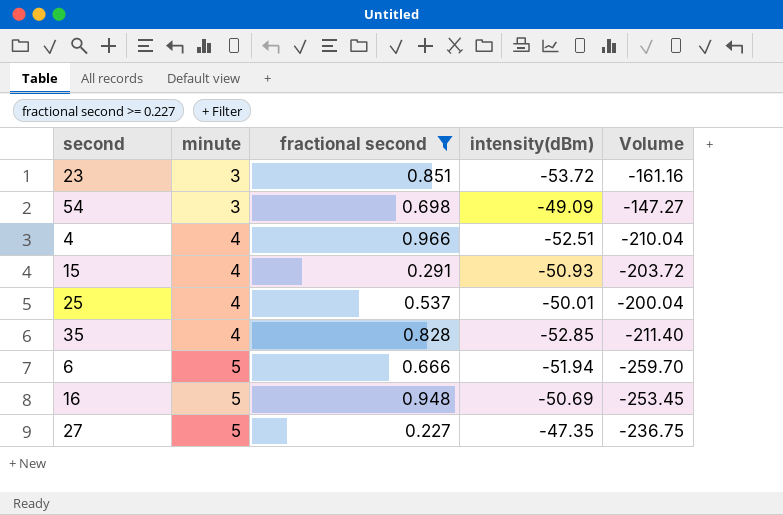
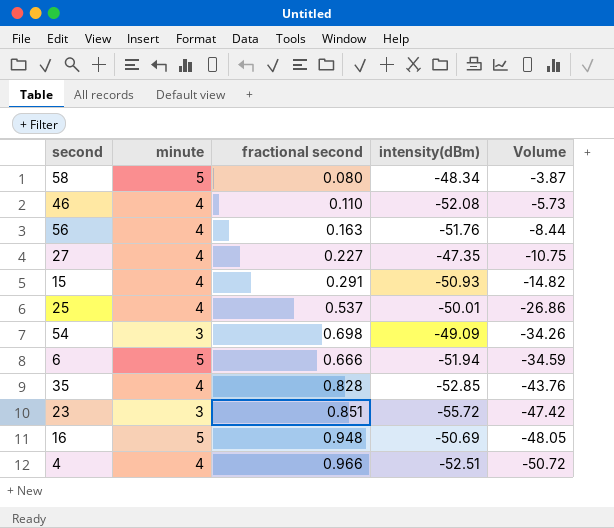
filter: fractional second >= 0.227 -> none
row order: minute ascending -> Volume descending
column Volume | formula: [minute] * [intensity(dBm)] -> [fractional second] * [intensity(dBm)]
27 | minute: 5 -> 4
23 | intensity(dBm): -53.72 -> -55.72

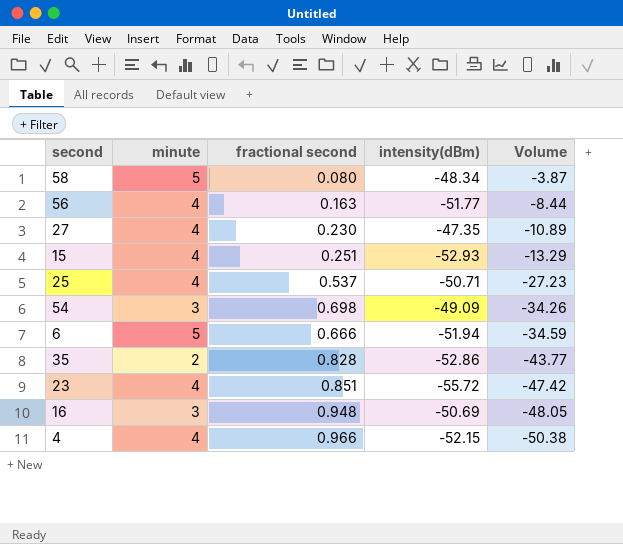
row 46: 4 | 0.110 | -52.08 | -5.73 -> none
56 | intensity(dBm): -51.76 -> -51.77
27 | fractional second: 0.227 -> 0.230
27 | Volume: -10.75 -> -10.89
15 | fractional second: 0.291 -> 0.251
15 | intensity(dBm): -50.93 -> -52.93
15 | Volume: -14.82 -> -13.29
25 | intensity(dBm): -50.01 -> -50.71
25 | Volume: -26.86 -> -27.23
35 | minute: 4 -> 2
35 | intensity(dBm): -52.85 -> -52.86
35 | Volume: -43.76 -> -43.77
23 | minute: 3 -> 4
16 | minute: 5 -> 3
4 | intensity(dBm): -52.51 -> -52.15
4 | Volume: -50.72 -> -50.38

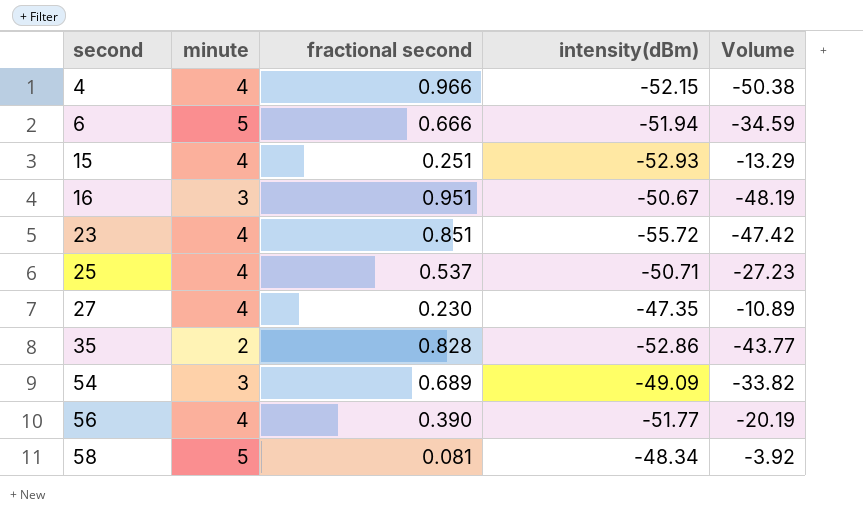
row order: Volume descending -> second ascending
16 | fractional second: 0.948 -> 0.951
16 | intensity(dBm): -50.69 -> -50.67
16 | Volume: -48.05 -> -48.19
54 | fractional second: 0.698 -> 0.689
54 | Volume: -34.26 -> -33.82
56 | fractional second: 0.163 -> 0.390
56 | Volume: -8.44 -> -20.19
58 | fractional second: 0.080 -> 0.081
58 | Volume: -3.87 -> -3.92

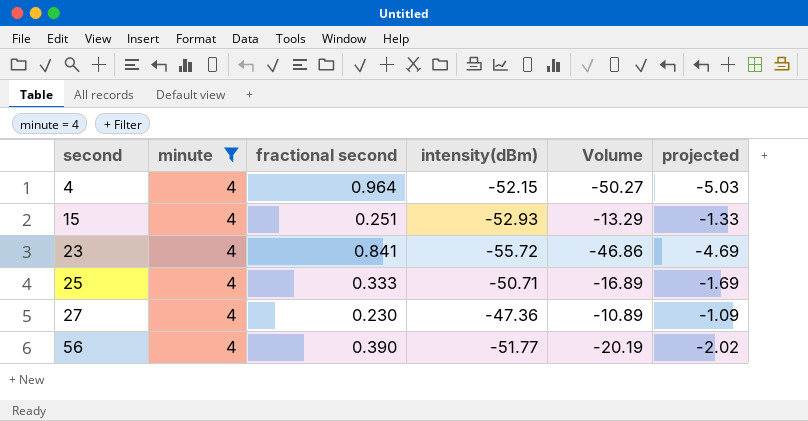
filter: none -> minute = 4
column projected | formula: none -> [Volume] * 0.1
4 | fractional second: 0.966 -> 0.964
4 | Volume: -50.38 -> -50.27
23 | fractional second: 0.851 -> 0.841
23 | Volume: -47.42 -> -46.86
25 | fractional second: 0.537 -> 0.333
25 | Volume: -27.23 -> -16.89
27 | intensity(dBm): -47.35 -> -47.36

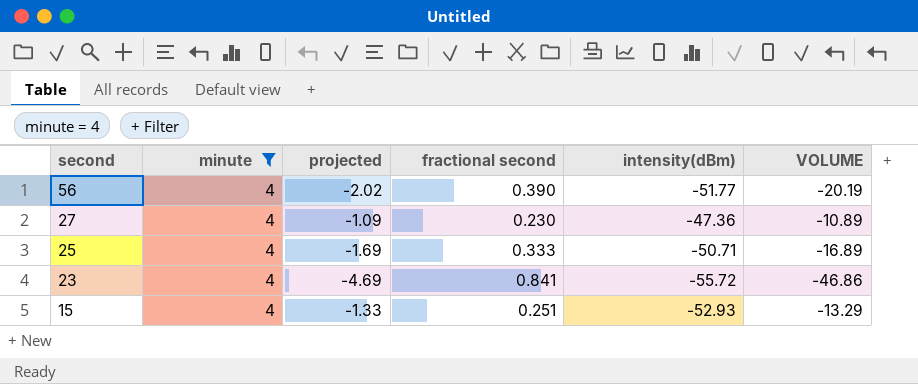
row order: second ascending -> second descending
column projected | position: 6 -> 3
column name: Volume -> VOLUME
row 4: 4 | 0.964 | -52.15 | -50.27 | -5.03 -> none

